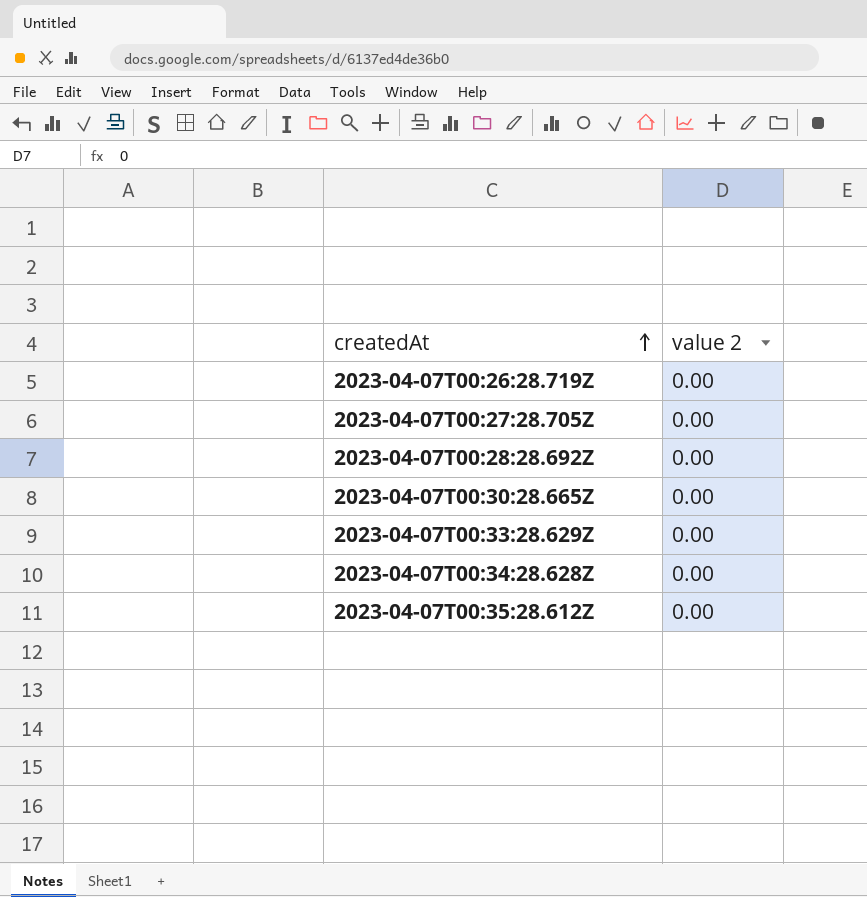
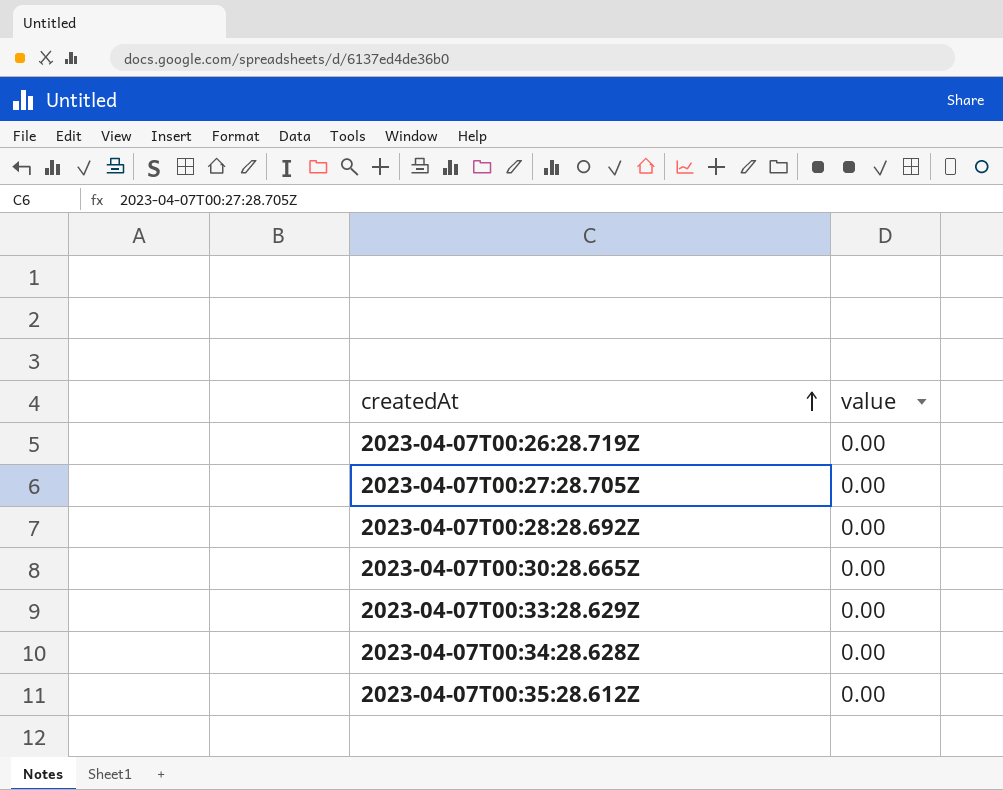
column name: value 2 -> value

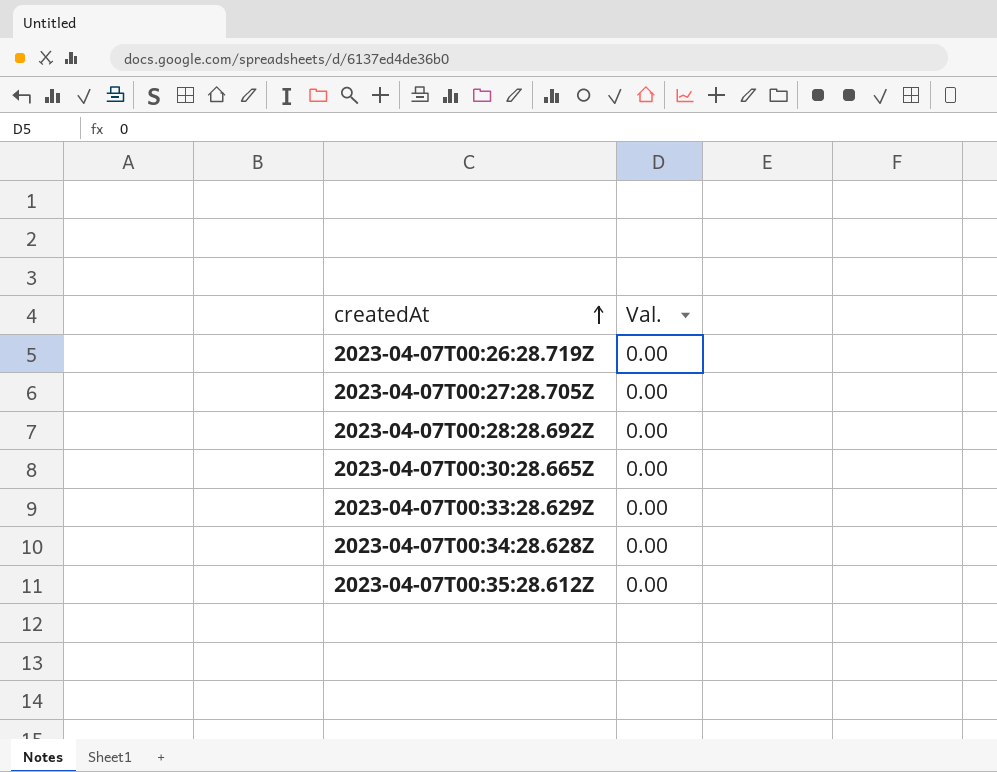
column name: value -> Val.

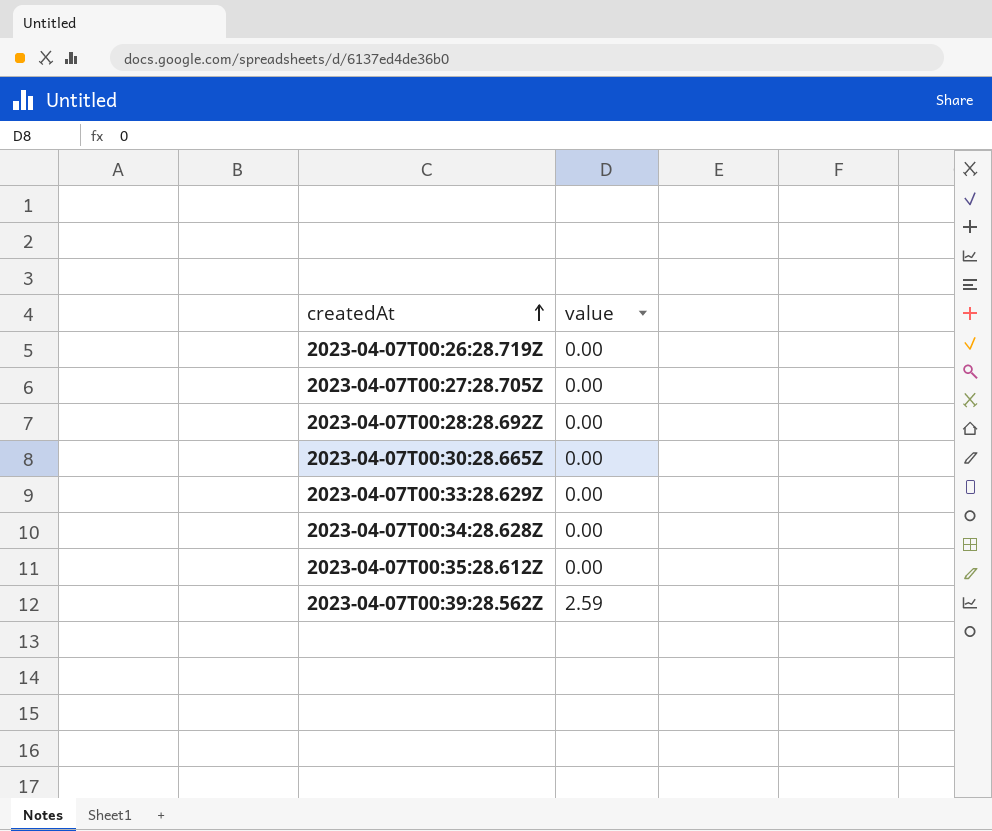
column name: Val. -> value
row 2023-04-07T00:39:28.562Z: none -> 2.59

